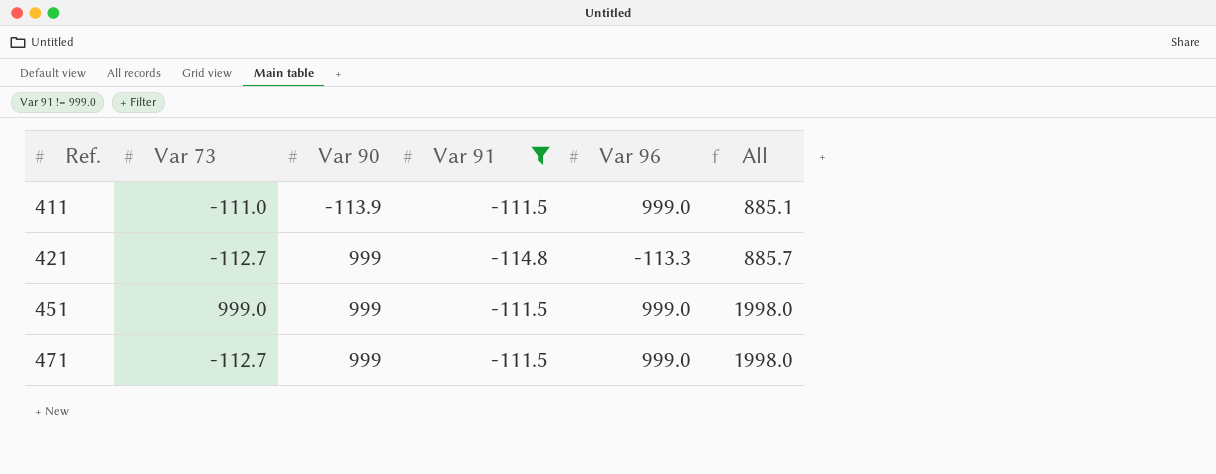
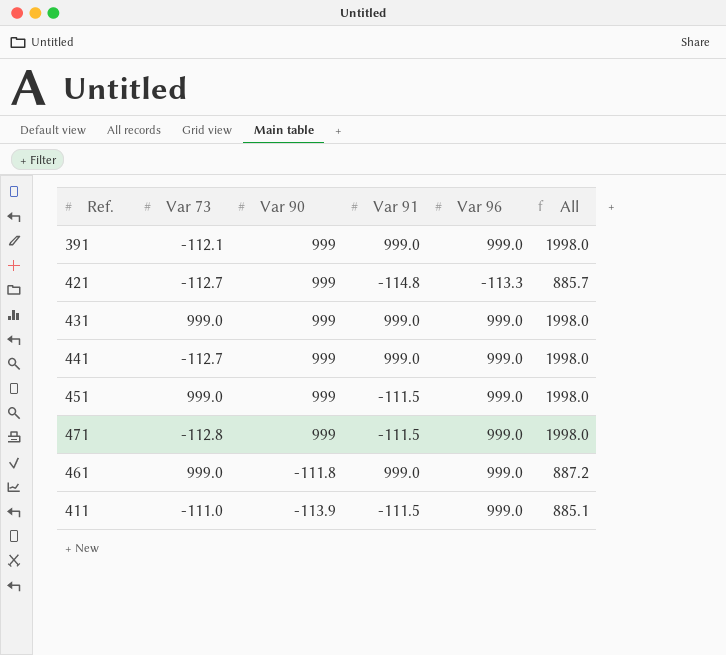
filter: Var 91 != 999.0 -> none
row order: Ref. ascending -> Var 90 descending
471 | Var 73: -112.7 -> -112.8

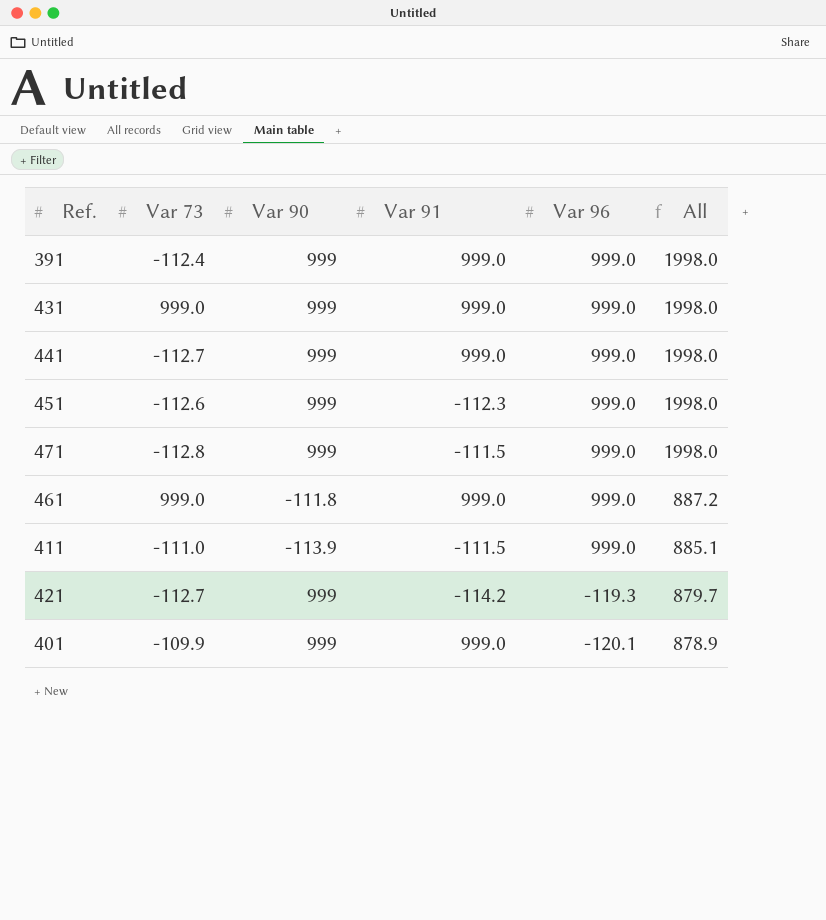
row order: Var 90 descending -> Var 96 descending
391 | Var 73: -112.1 -> -112.4
451 | Var 73: 999.0 -> -112.6
451 | Var 91: -111.5 -> -112.3
421 | Var 91: -114.8 -> -114.2
421 | Var 96: -113.3 -> -119.3
421 | All: 885.7 -> 879.7
row 401: none -> -109.9 | 999 | 999.0 | -120.1 | 878.9

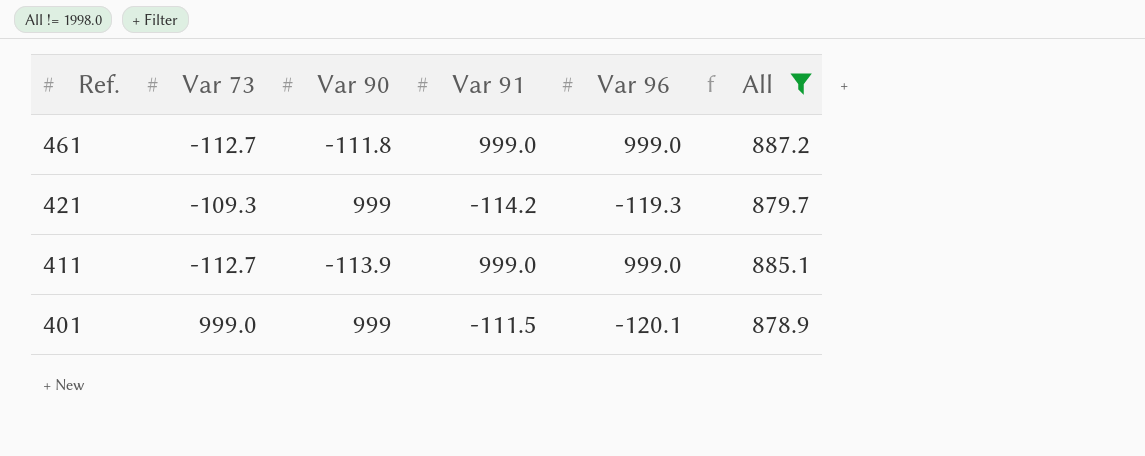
filter: none -> All != 1998.0
row order: Var 96 descending -> Ref. descending
461 | Var 73: 999.0 -> -112.7
421 | Var 73: -112.7 -> -109.3
411 | Var 73: -111.0 -> -112.7
411 | Var 91: -111.5 -> 999.0
401 | Var 73: -109.9 -> 999.0
401 | Var 91: 999.0 -> -111.5

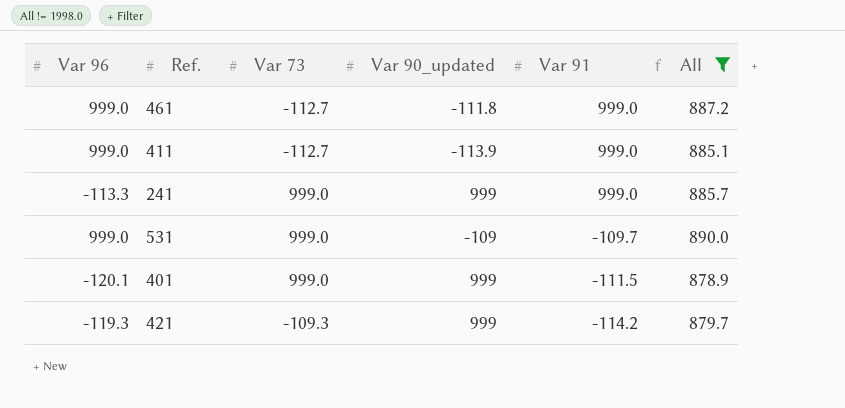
row order: Ref. descending -> Var 91 descending
column Var 96 | position: 5 -> 1
column name: Var 90 -> Var 90_updated
row 241: none -> -113.3 | 999.0 | 999 | 999.0 | 885.7
row 531: none -> 999.0 | 999.0 | -109 | -109.7 | 890.0

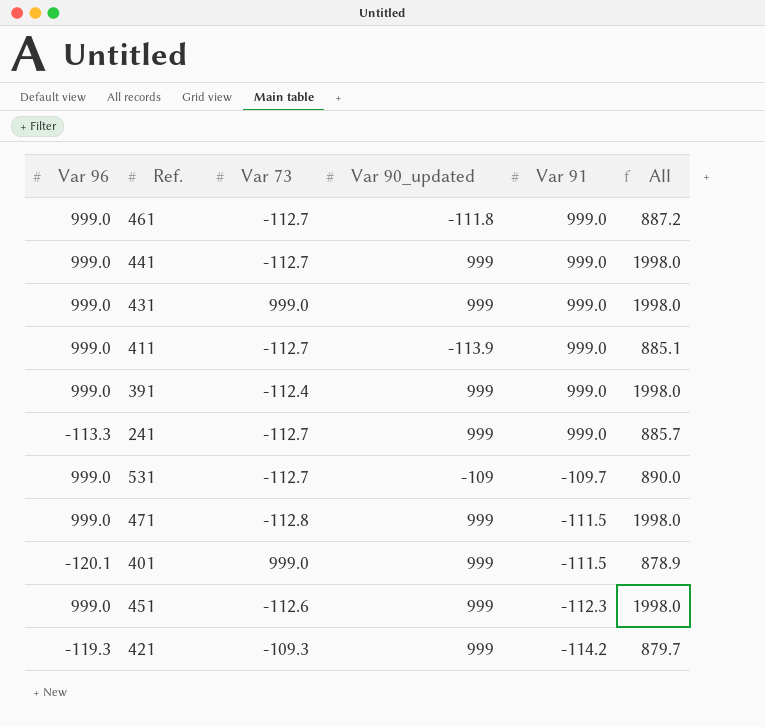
filter: All != 1998.0 -> none
241 | Var 73: 999.0 -> -112.7
531 | Var 73: 999.0 -> -112.7

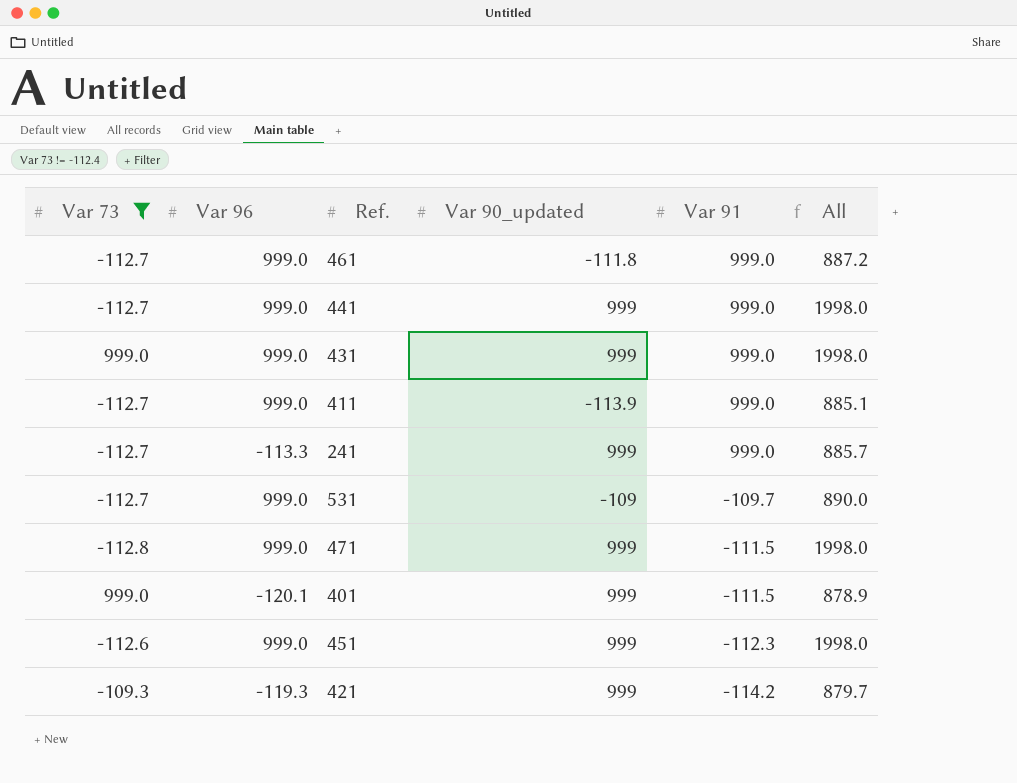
filter: none -> Var 73 != -112.4
column Var 73 | position: 3 -> 1

